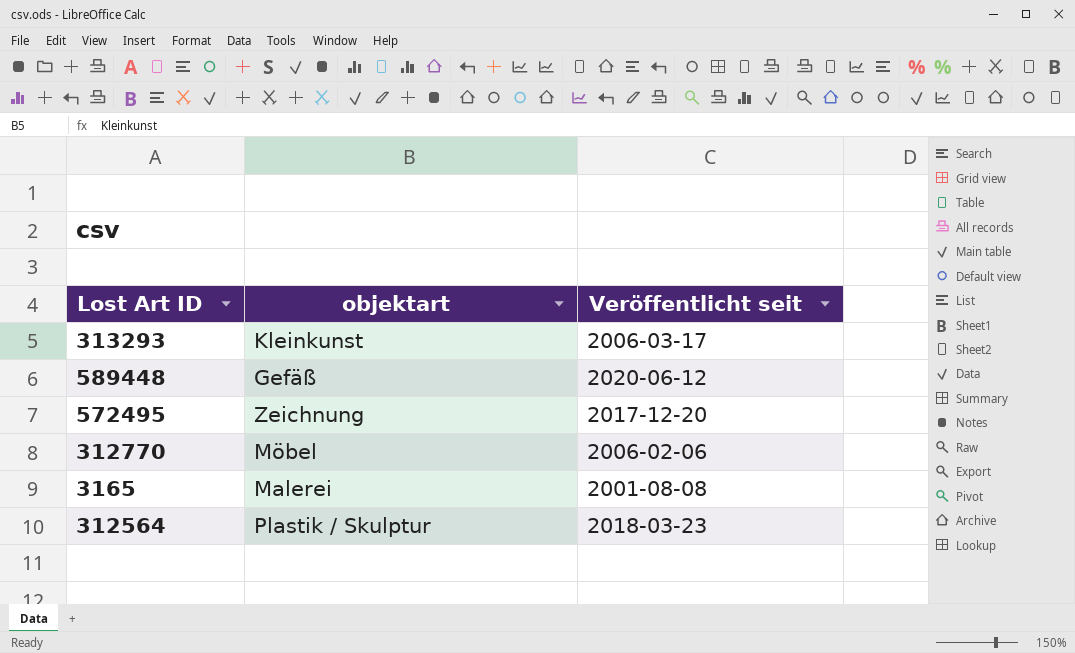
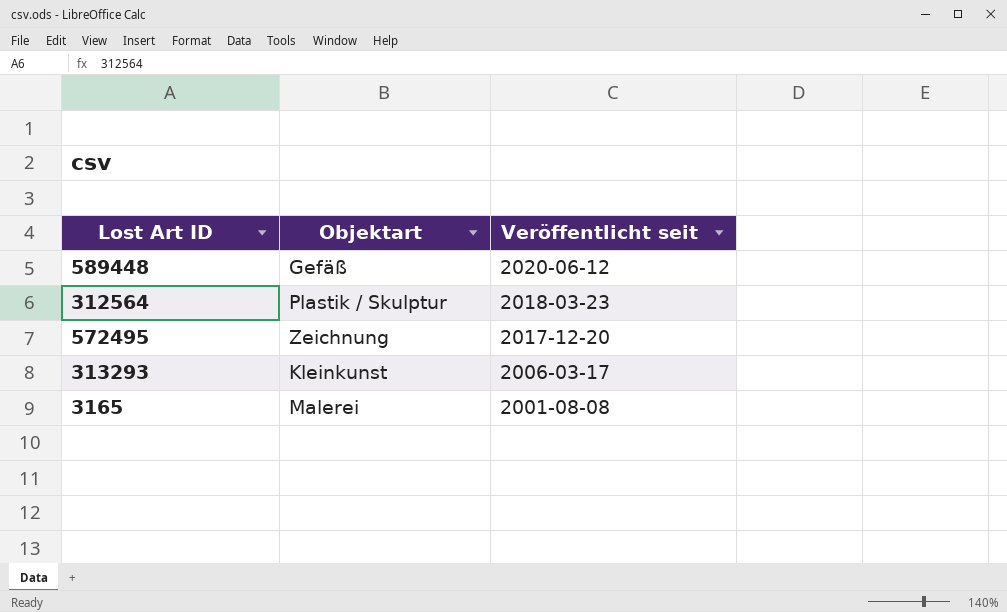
row order: none -> Veröffentlicht seit descending
column name: objektart -> Objektart
row 312770: Möbel | 2006-02-06 -> none

